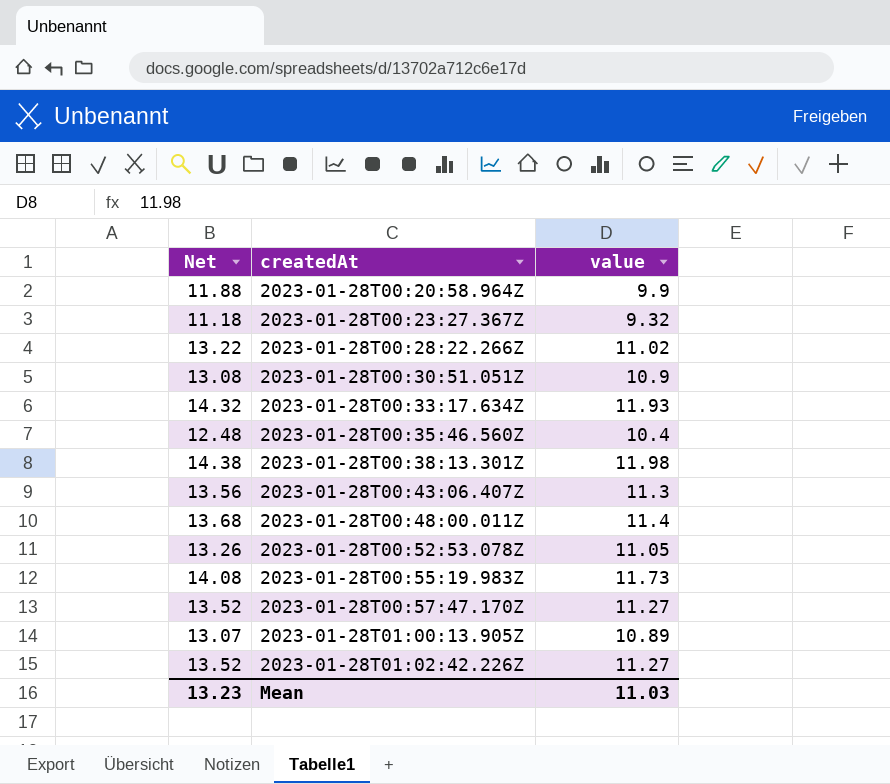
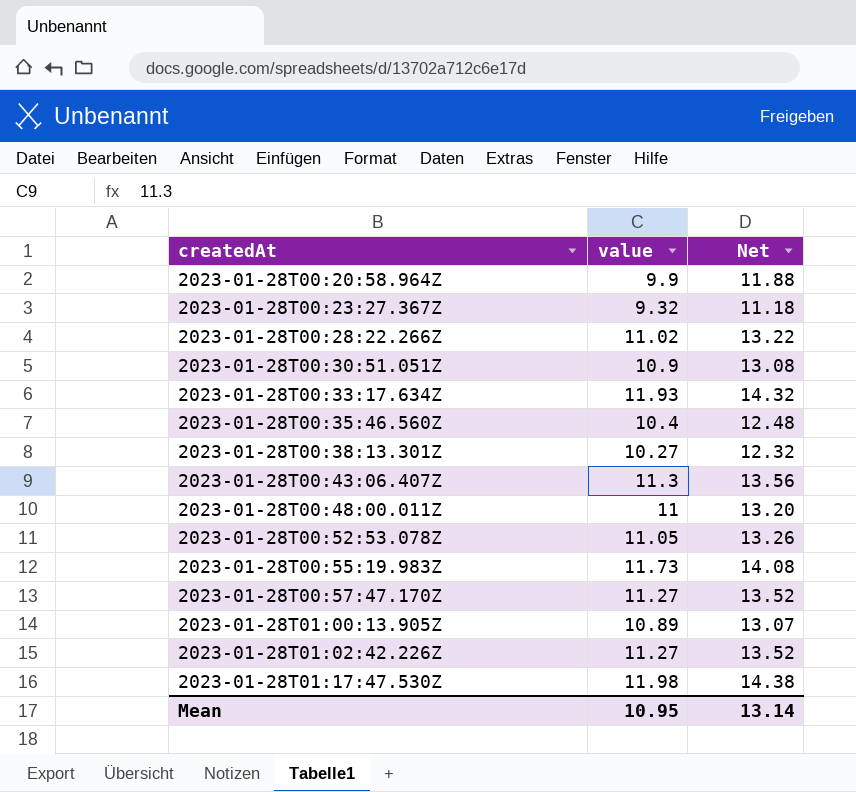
column Net | position: 1 -> 3
2023-01-28T00:38:13.301Z | value: 11.98 -> 10.27
2023-01-28T00:38:13.301Z | Net: 14.38 -> 12.32
2023-01-28T00:48:00.011Z | value: 11.4 -> 11
2023-01-28T00:48:00.011Z | Net: 13.68 -> 13.20
row 2023-01-28T01:17:47.530Z: none -> 11.98 | 14.38
Mean | value: 11.03 -> 10.95
Mean | Net: 13.23 -> 13.14

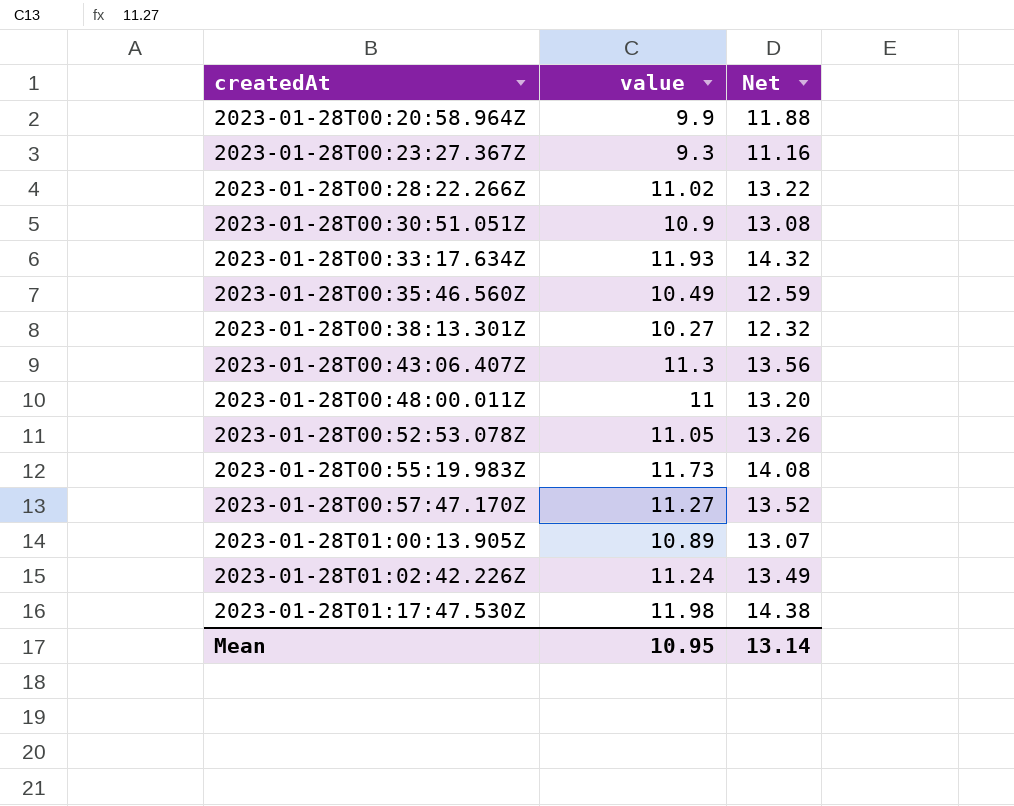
2023-01-28T00:23:27.367Z | value: 9.32 -> 9.3
2023-01-28T00:23:27.367Z | Net: 11.18 -> 11.16
2023-01-28T00:35:46.560Z | value: 10.4 -> 10.49
2023-01-28T00:35:46.560Z | Net: 12.48 -> 12.59
2023-01-28T01:02:42.226Z | value: 11.27 -> 11.24
2023-01-28T01:02:42.226Z | Net: 13.52 -> 13.49

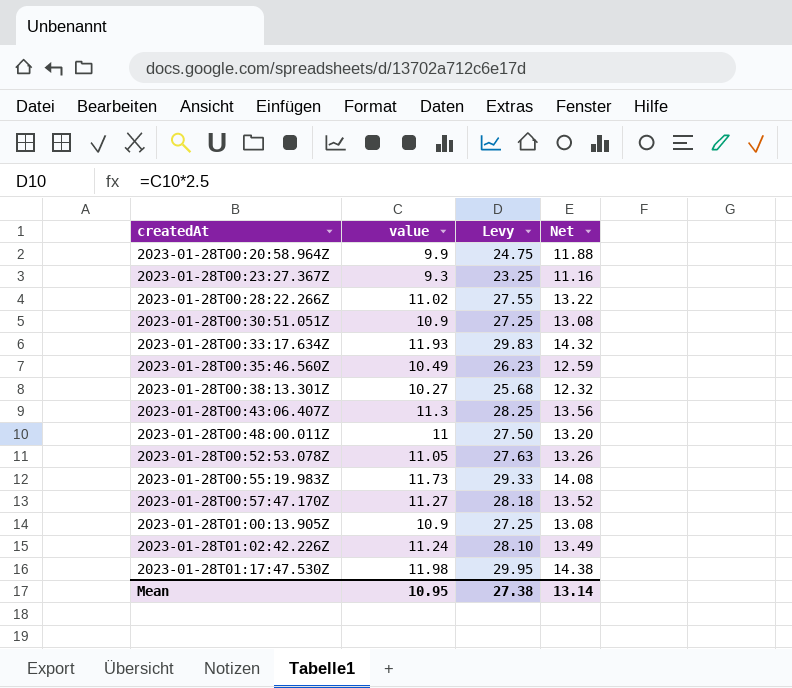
column Levy | formula: none -> [value] * 2.5
2023-01-28T01:00:13.905Z | value: 10.89 -> 10.9
2023-01-28T01:00:13.905Z | Net: 13.07 -> 13.08

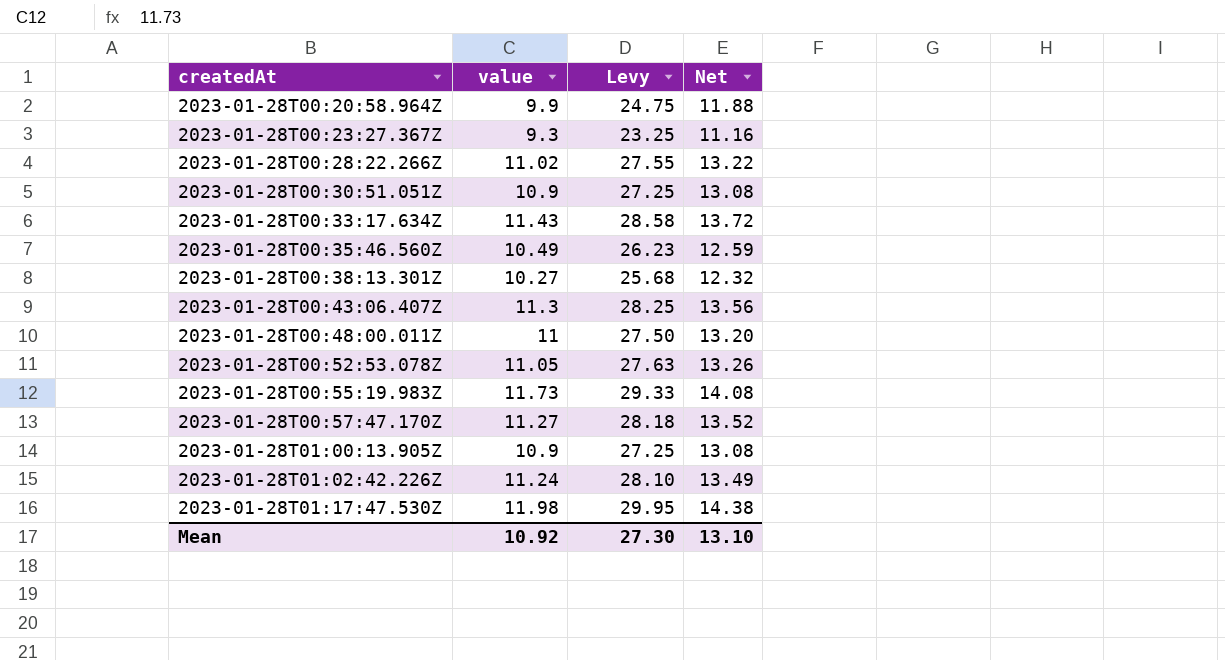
2023-01-28T00:33:17.634Z | value: 11.93 -> 11.43
2023-01-28T00:33:17.634Z | Levy: 29.83 -> 28.58
2023-01-28T00:33:17.634Z | Net: 14.32 -> 13.72
Mean | value: 10.95 -> 10.92
Mean | Levy: 27.38 -> 27.30
Mean | Net: 13.14 -> 13.10

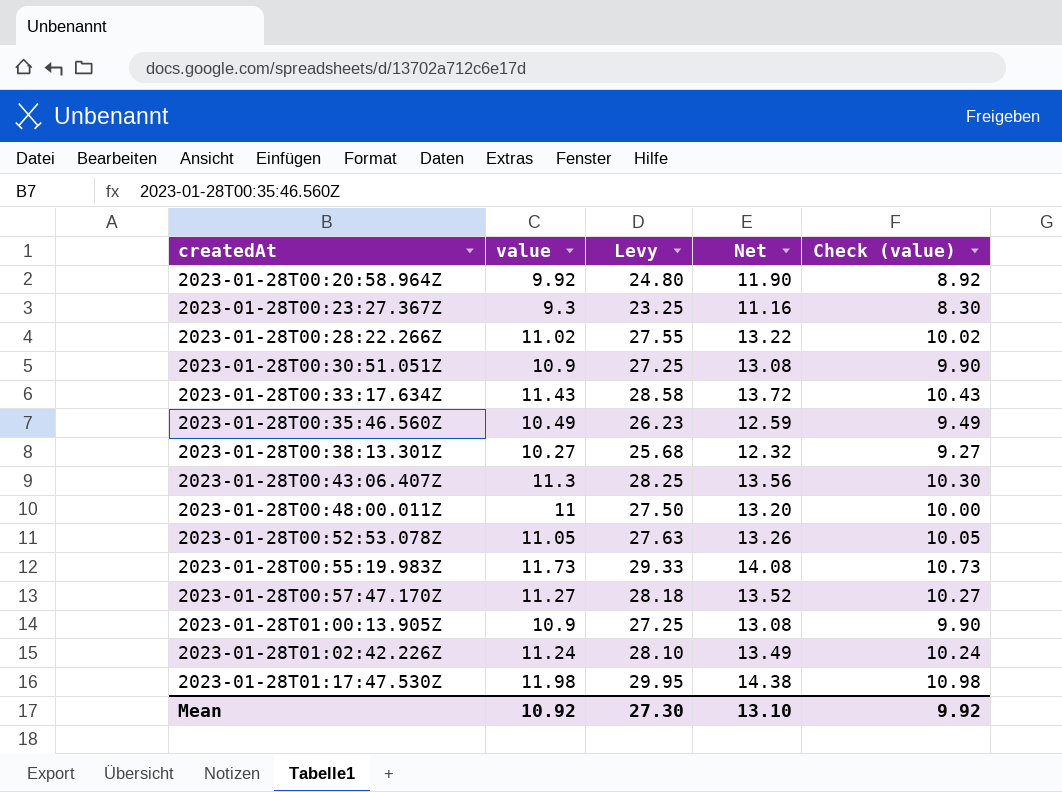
column Check (value) | formula: none -> [value] - 1
2023-01-28T00:20:58.964Z | value: 9.9 -> 9.92
2023-01-28T00:20:58.964Z | Levy: 24.75 -> 24.80
2023-01-28T00:20:58.964Z | Net: 11.88 -> 11.90

